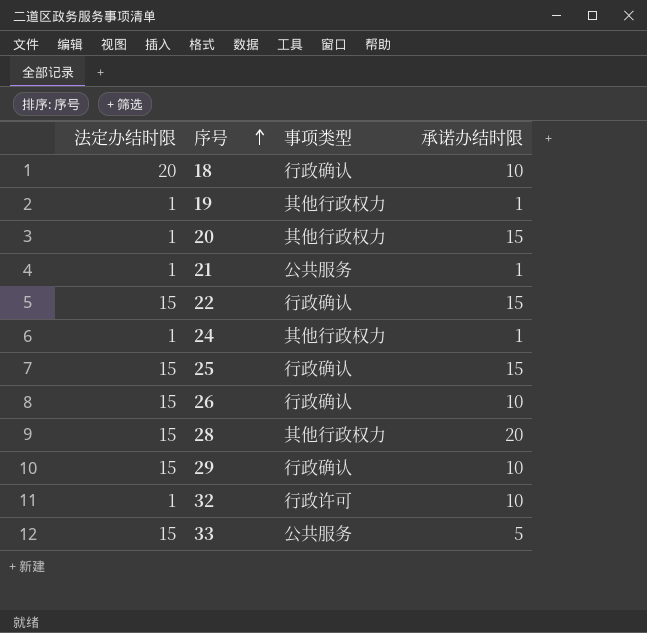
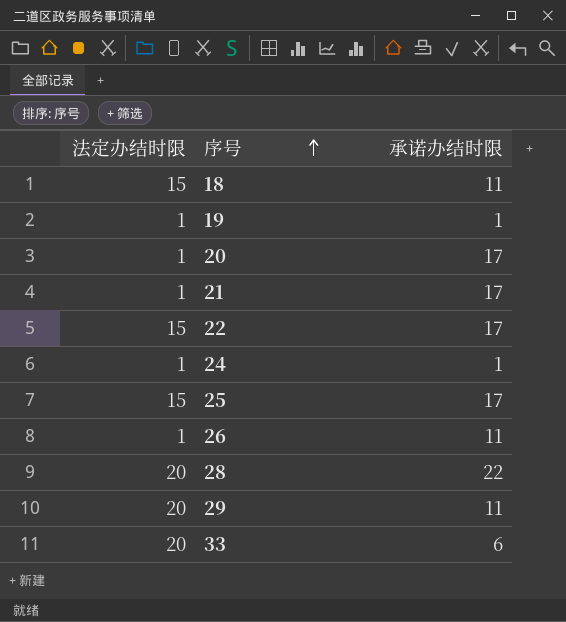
column 事项类型 | position: 3 -> none
row 32: 1 | 行政许可 | 10 -> none
18 | 法定办结时限: 20 -> 15
18 | 承诺办结时限: 10 -> 11
20 | 承诺办结时限: 15 -> 17
21 | 承诺办结时限: 1 -> 17
22 | 承诺办结时限: 15 -> 17
25 | 承诺办结时限: 15 -> 17
26 | 法定办结时限: 15 -> 1
26 | 承诺办结时限: 10 -> 11
28 | 法定办结时限: 15 -> 20
28 | 承诺办结时限: 20 -> 22
29 | 法定办结时限: 15 -> 20
29 | 承诺办结时限: 10 -> 11
33 | 法定办结时限: 15 -> 20
33 | 承诺办结时限: 5 -> 6

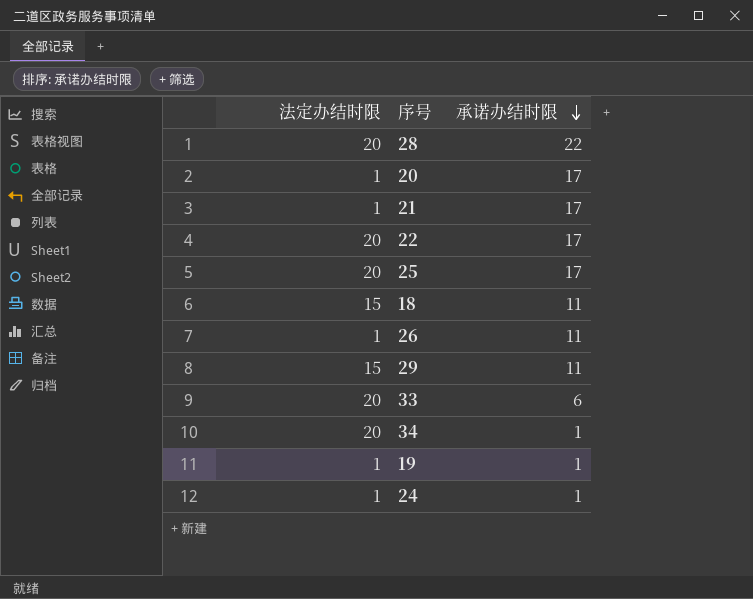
row order: 序号 ascending -> 承诺办结时限 descending
22 | 法定办结时限: 15 -> 20
25 | 法定办结时限: 15 -> 20
29 | 法定办结时限: 20 -> 15
row 34: none -> 20 | 1

